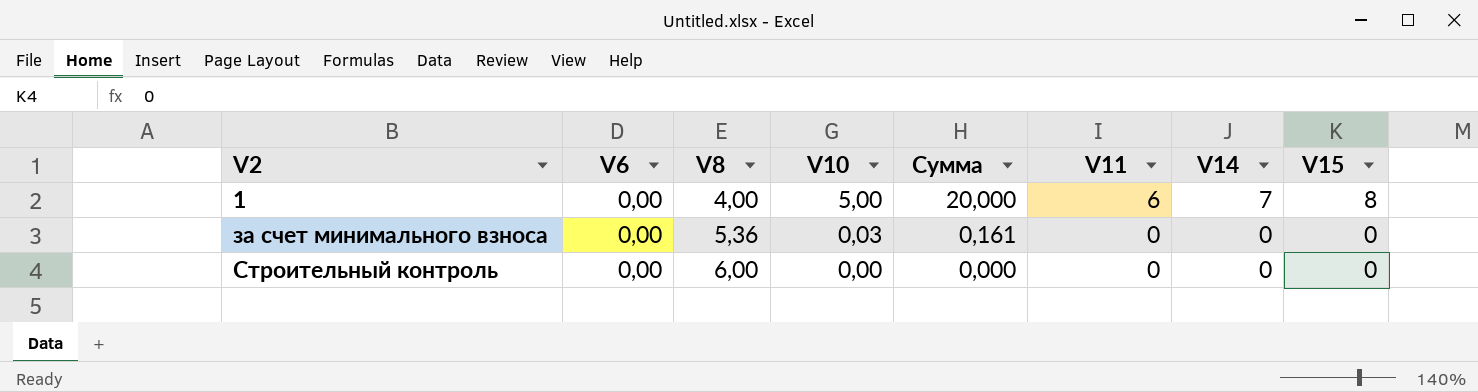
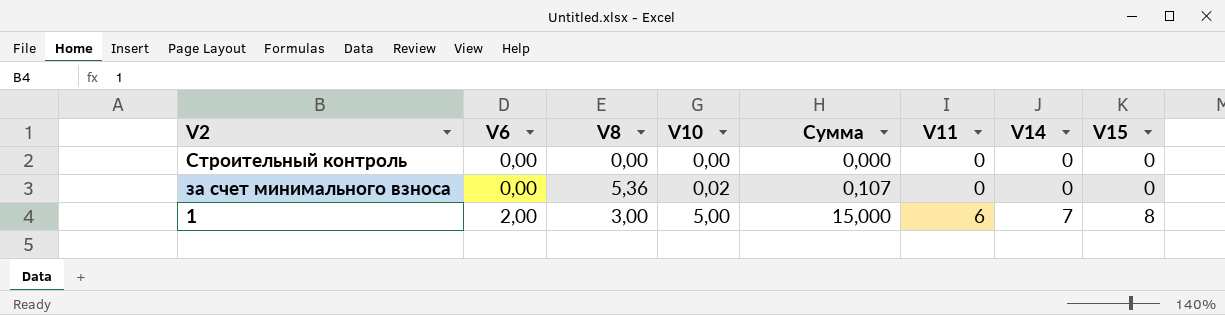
row order: V2 ascending -> V2 descending
Строительный контроль | V8: 6,00 -> 0,00
за счет минимального взноса | V10: 0,03 -> 0,02
за счет минимального взноса | Сумма: 0,161 -> 0,107
1 | V6: 0,00 -> 2,00
1 | V8: 4,00 -> 3,00
1 | Сумма: 20,000 -> 15,000

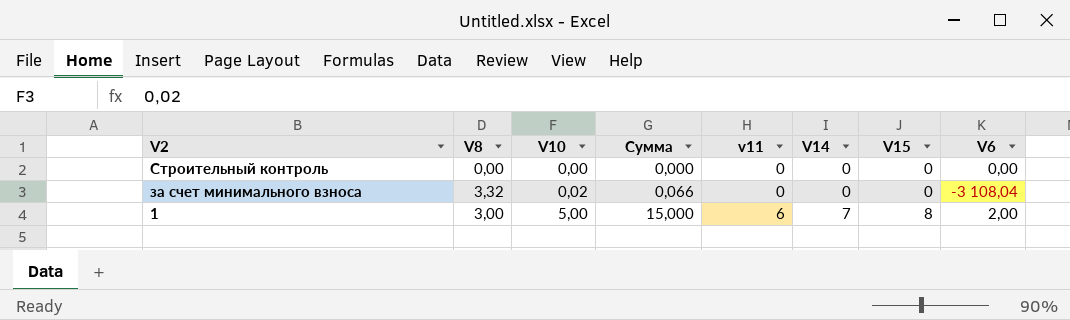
column name: V11 -> v11
column V6 | position: 2 -> 8
за счет минимального взноса | V8: 5,36 -> 3,32
за счет минимального взноса | Сумма: 0,107 -> 0,066
за счет минимального взноса | V6: 0,00 -> -3 108,04

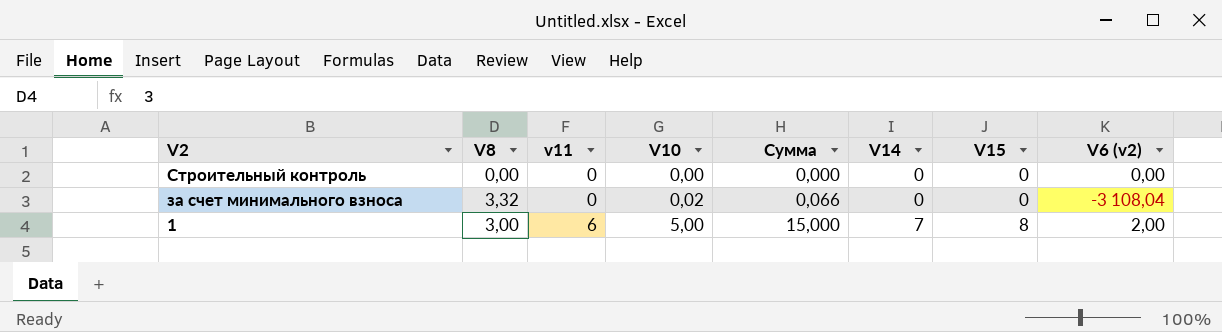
column v11 | position: 5 -> 3
column name: V6 -> V6 (v2)

